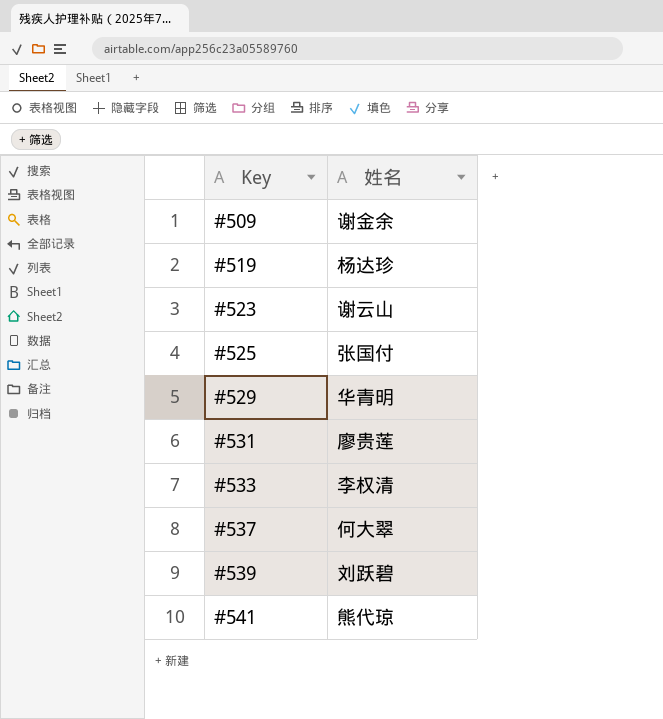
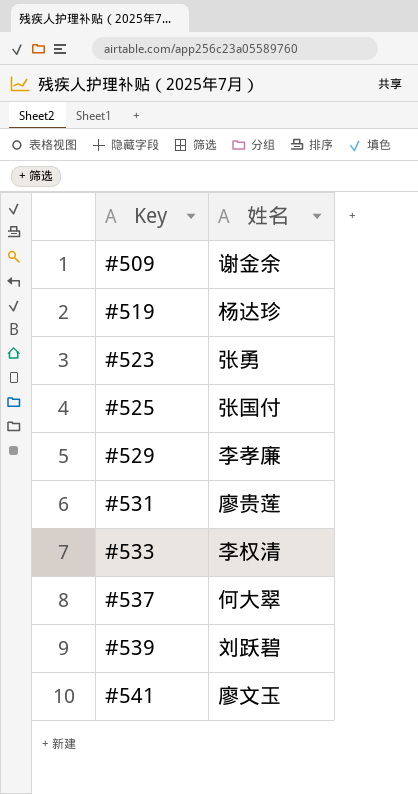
#523 | 姓名: 谢云山 -> 张勇
#529 | 姓名: 华青明 -> 李孝廉
#541 | 姓名: 熊代琼 -> 廖文玉

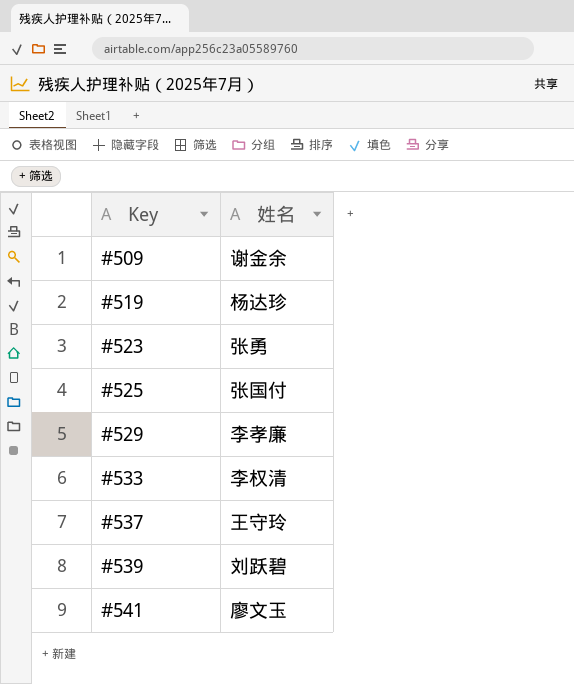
row #531: 廖贵莲 -> none
#537 | 姓名: 何大翠 -> 王守玲

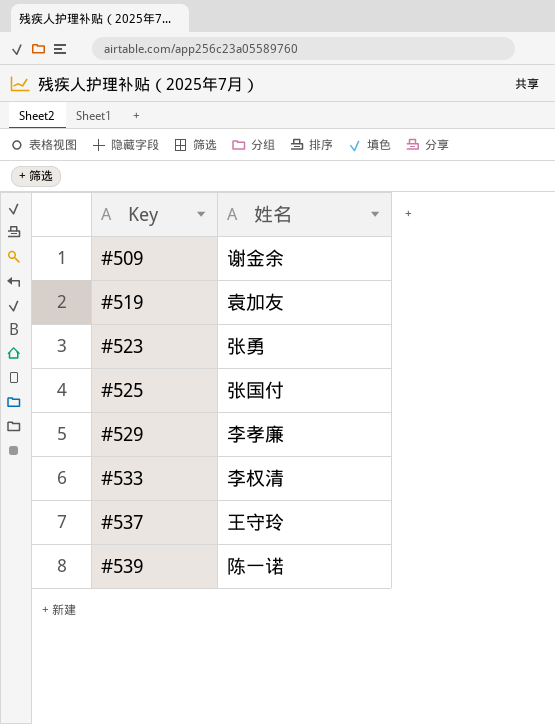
row #541: 廖文玉 -> none
#519 | 姓名: 杨达珍 -> 袁加友
#539 | 姓名: 刘跃碧 -> 陈一诺

